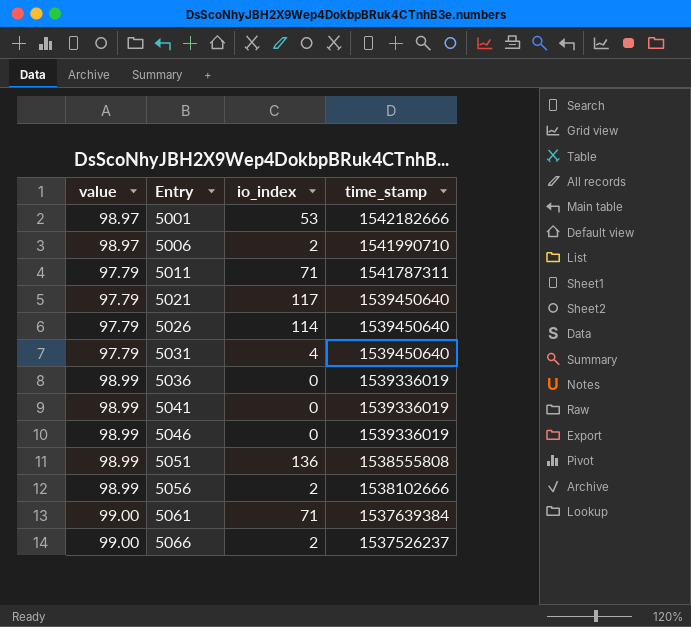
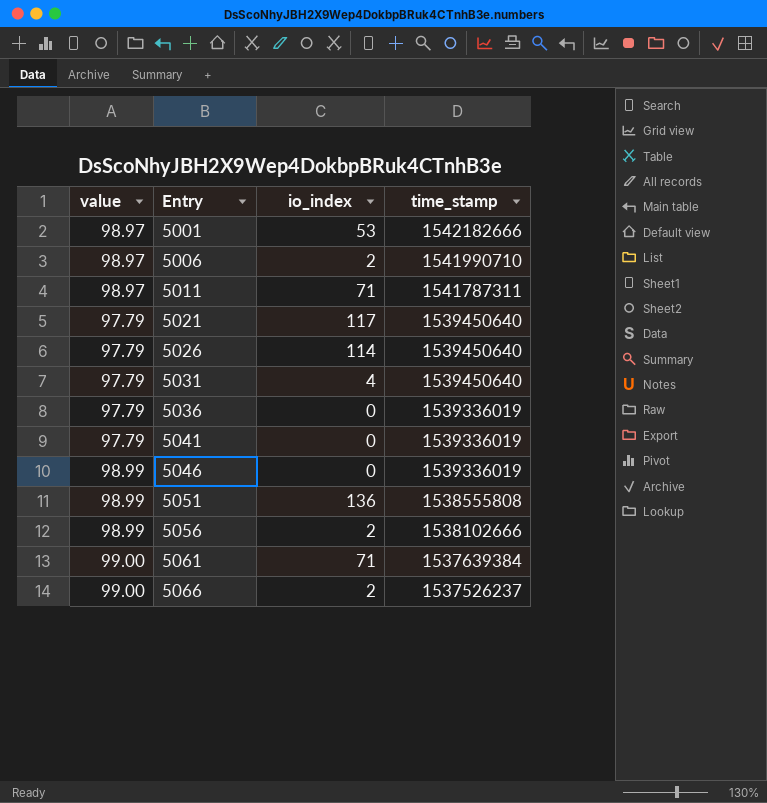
5011 | value: 97.79 -> 98.97
5036 | value: 98.99 -> 97.79
5041 | value: 98.99 -> 97.79

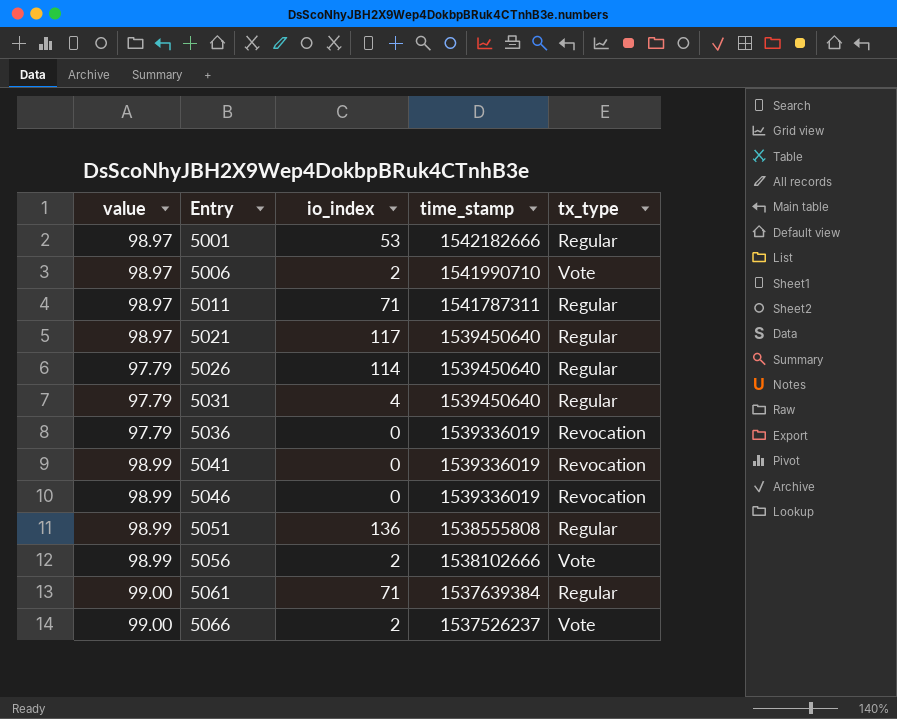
column tx_type | position: none -> 5
5021 | value: 97.79 -> 98.97
5041 | value: 97.79 -> 98.99

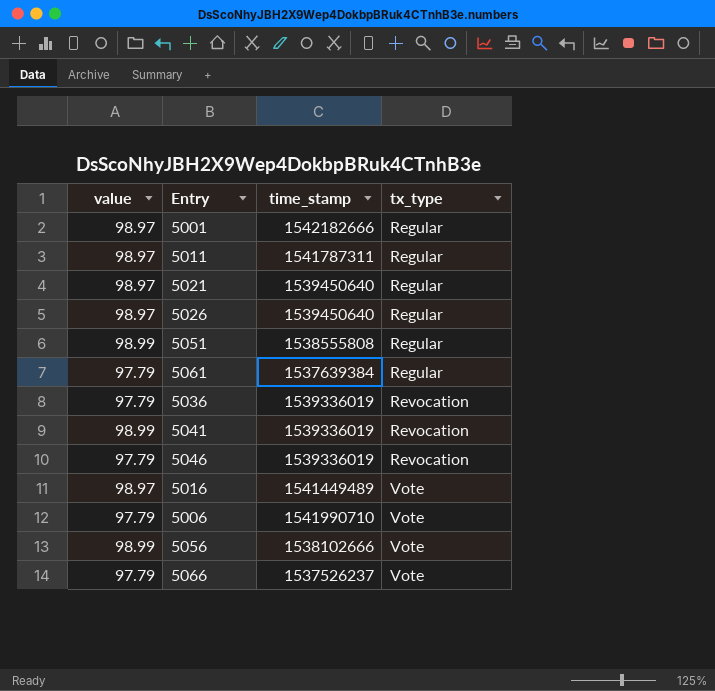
row order: Entry ascending -> tx_type ascending
column io_index | position: 3 -> none
row 5031: 97.79 | 4 | 1539450640 | Regular -> none
5026 | value: 97.79 -> 98.97
5061 | value: 99.00 -> 97.79
5046 | value: 98.99 -> 97.79
row 5016: none -> 98.97 | 1541449489 | Vote
5006 | value: 98.97 -> 97.79
5066 | value: 99.00 -> 97.79

